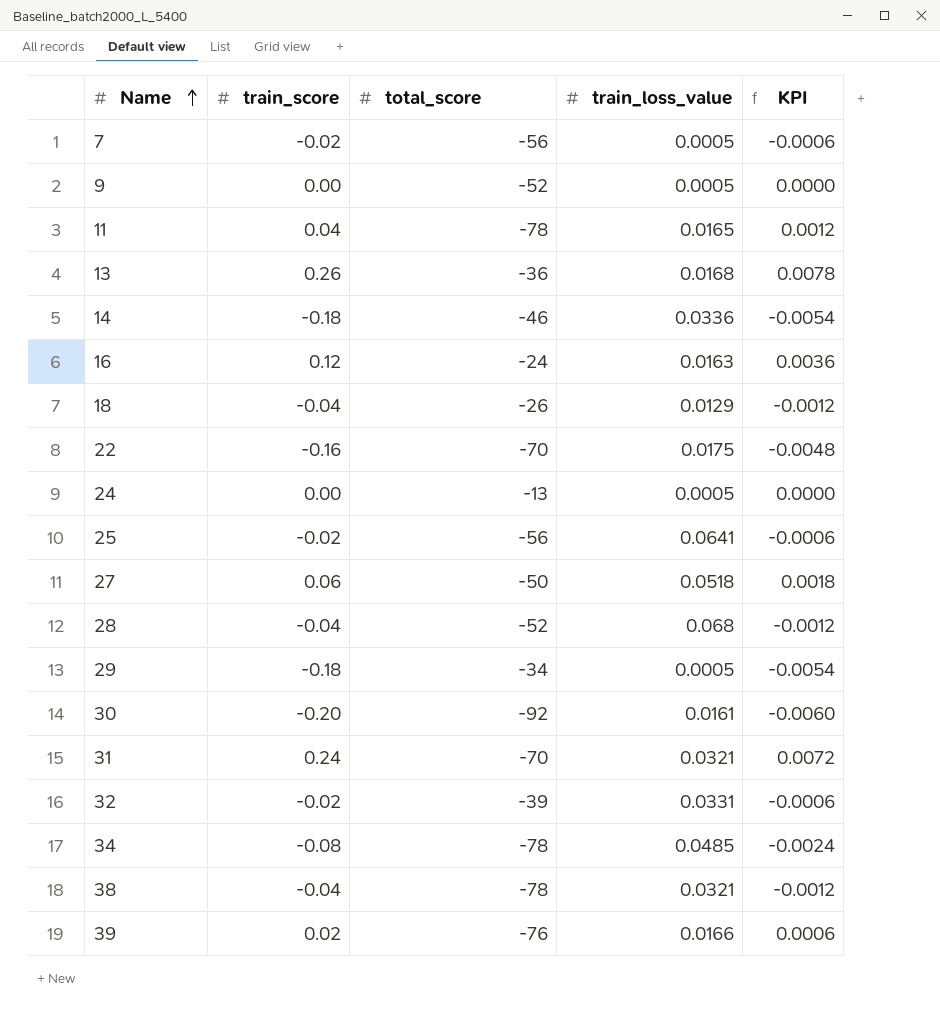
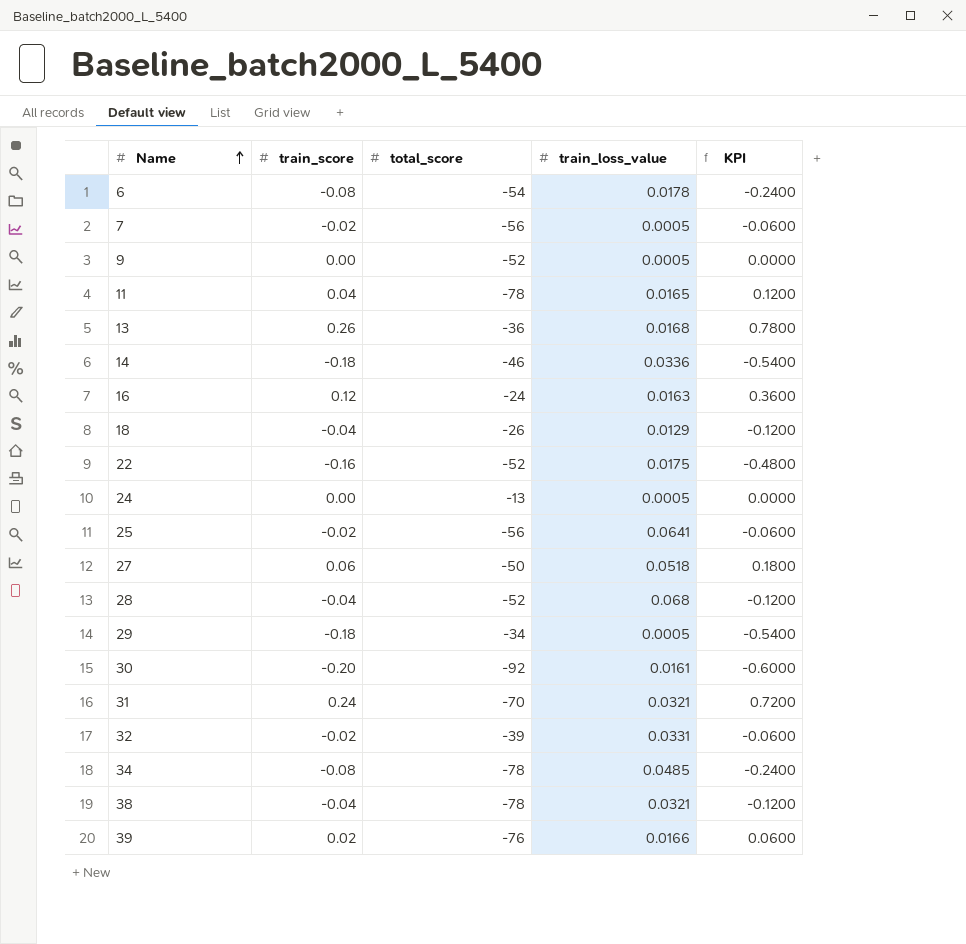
column KPI | formula: [train_score] * 0.03 -> [train_score] * 3
row 6: none -> -0.08 | -54 | 0.0178 | -0.2400
22 | total_score: -70 -> -52

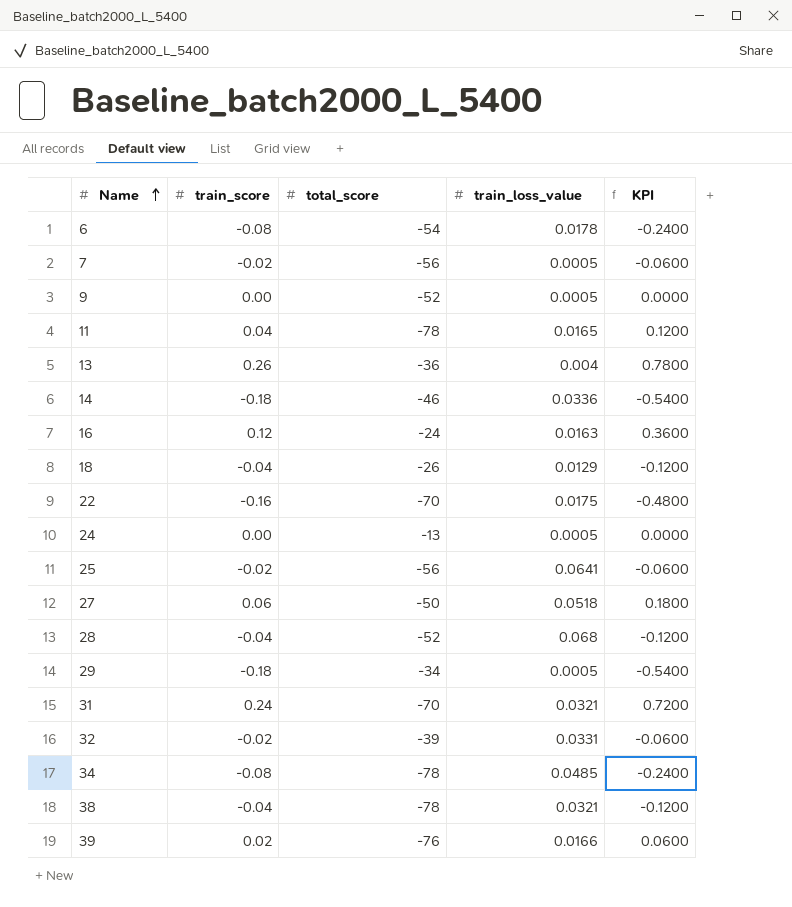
row 30: -0.20 | -92 | 0.0161 | -0.6000 -> none
13 | train_loss_value: 0.0168 -> 0.004
22 | total_score: -52 -> -70

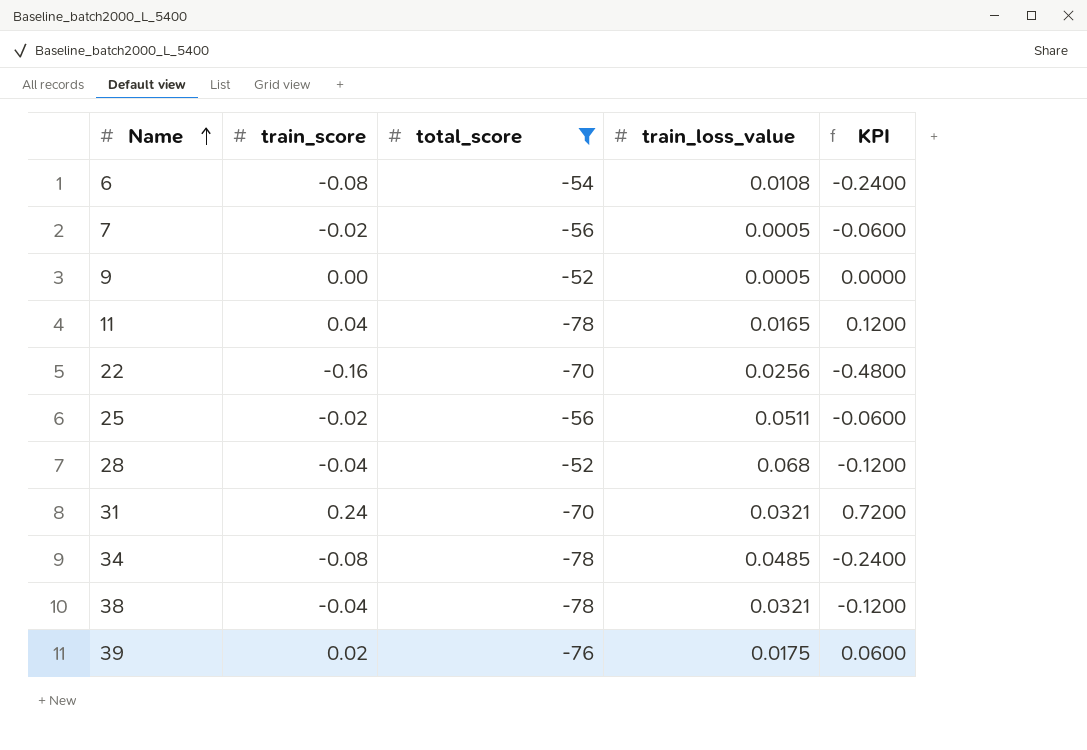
filter: none -> total_score <= -52
6 | train_loss_value: 0.0178 -> 0.0108
22 | train_loss_value: 0.0175 -> 0.0256
25 | train_loss_value: 0.0641 -> 0.0511
39 | train_loss_value: 0.0166 -> 0.0175

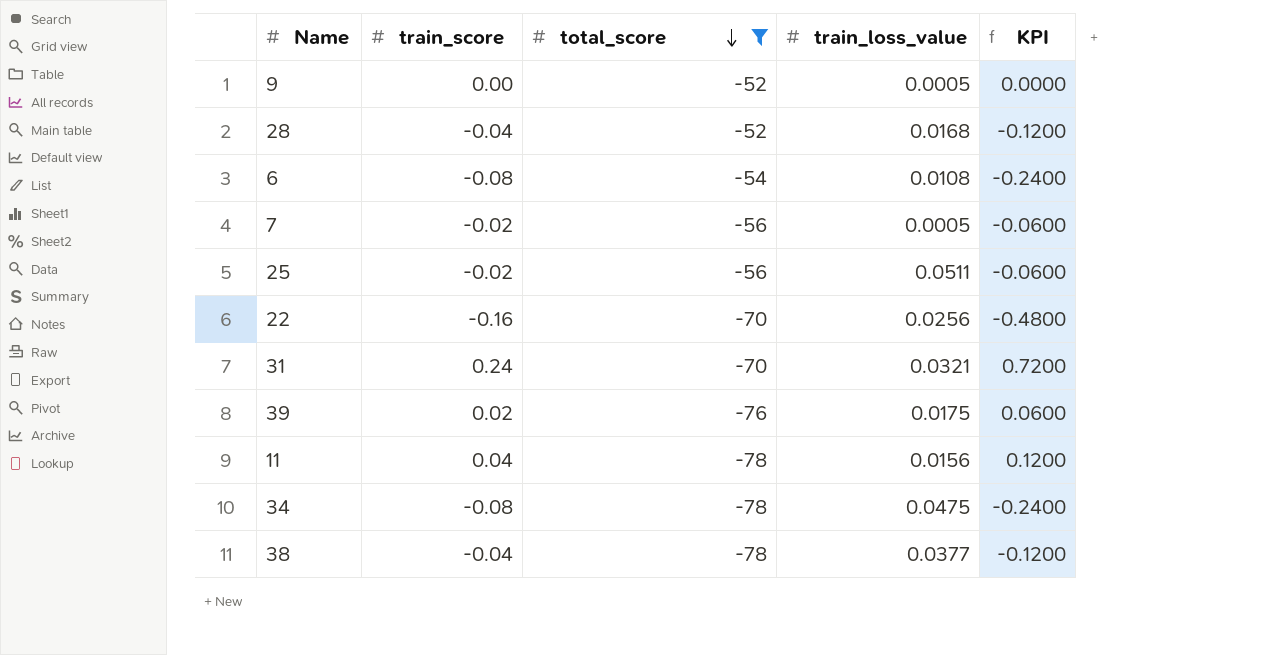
row order: Name ascending -> total_score descending
28 | train_loss_value: 0.068 -> 0.0168
11 | train_loss_value: 0.0165 -> 0.0156
34 | train_loss_value: 0.0485 -> 0.0475
38 | train_loss_value: 0.0321 -> 0.0377

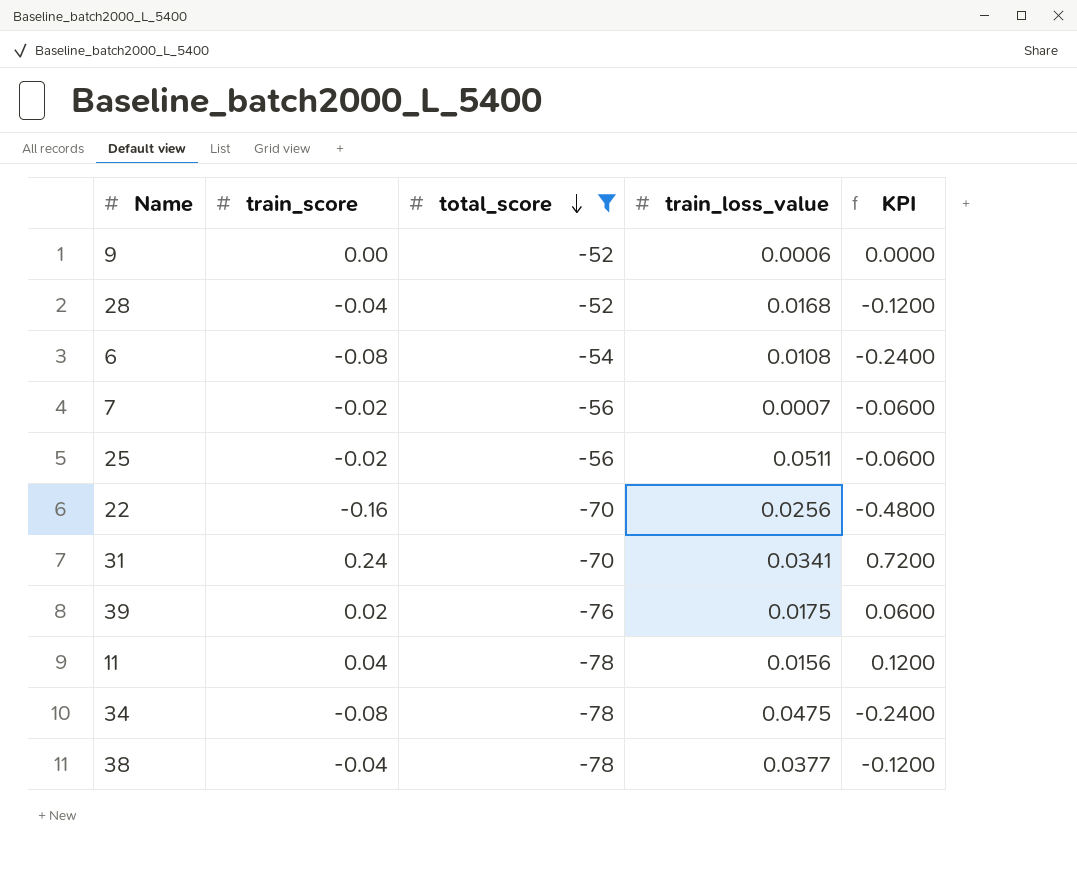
9 | train_loss_value: 0.0005 -> 0.0006
7 | train_loss_value: 0.0005 -> 0.0007
31 | train_loss_value: 0.0321 -> 0.0341

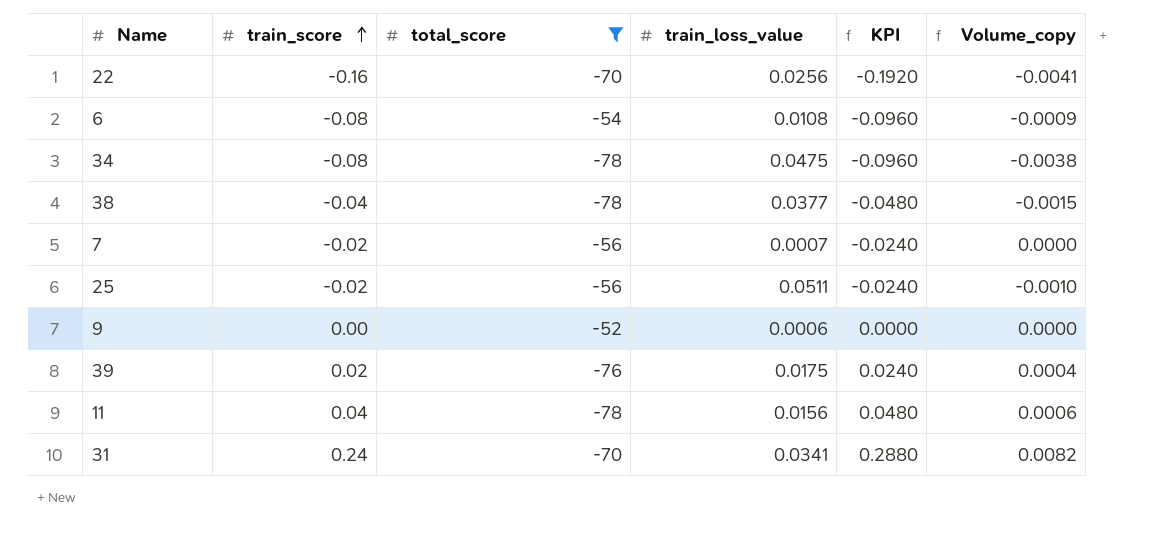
row order: total_score descending -> train_score ascending
column KPI | formula: [train_score] * 3 -> [train_score] * 1.2
column Volume_copy | formula: none -> [train_score] * [train_loss_value]
row 28: -0.04 | -52 | 0.0168 | -0.1200 -> none

